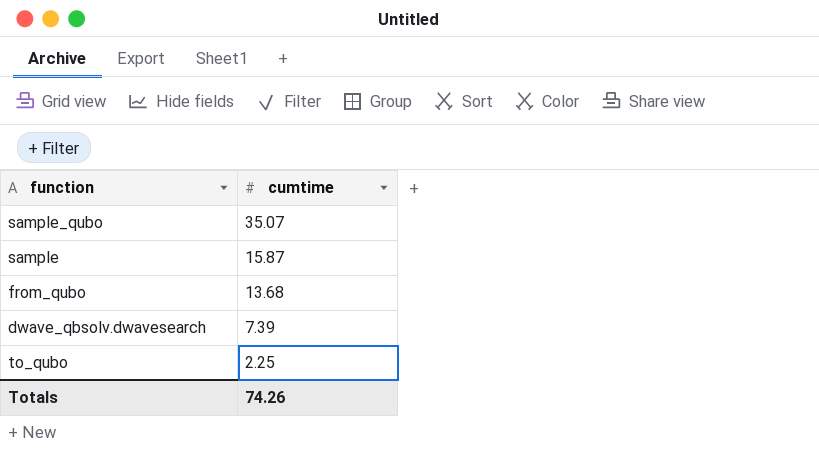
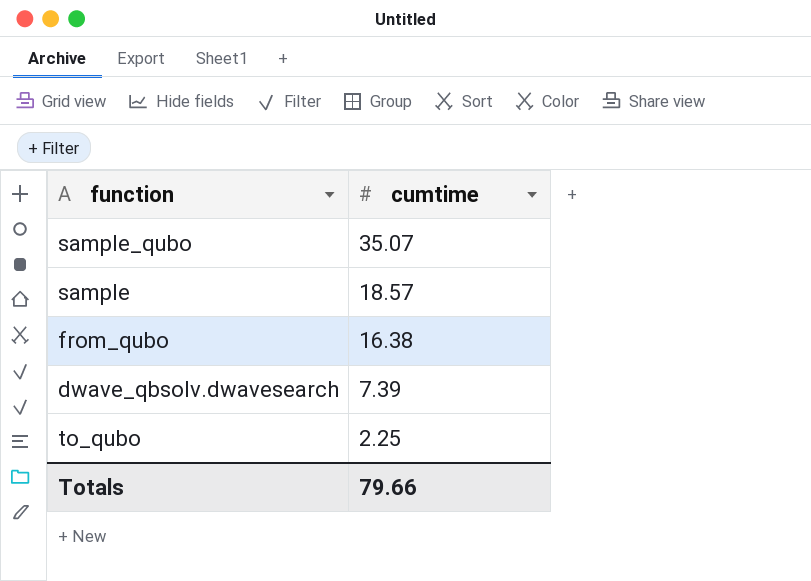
sample | cumtime: 15.87 -> 18.57
from_qubo | cumtime: 13.68 -> 16.38
Totals | cumtime: 74.26 -> 79.66

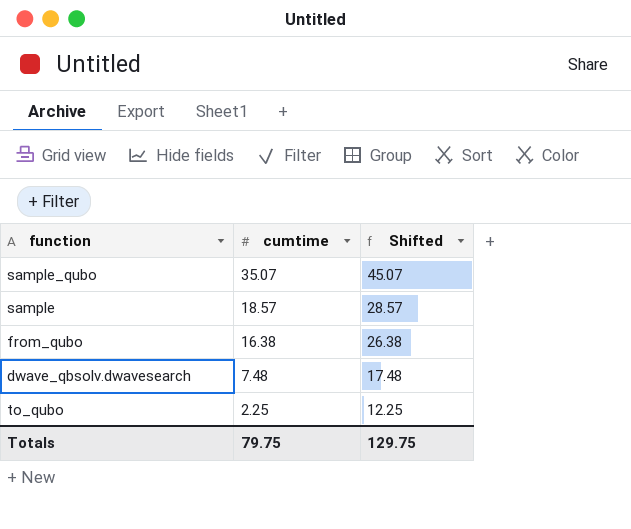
column Shifted | formula: none -> [cumtime] + 10
dwave_qbsolv.dwavesearch | cumtime: 7.39 -> 7.48
Totals | cumtime: 79.66 -> 79.75

